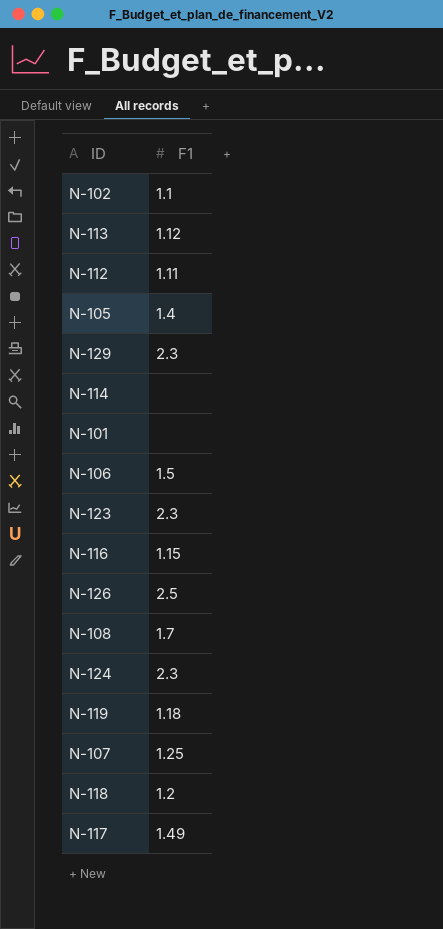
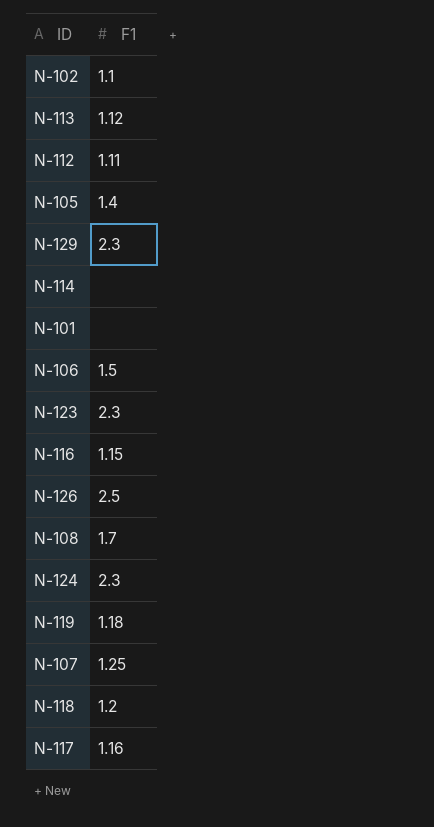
N-117 | F1: 1.49 -> 1.16

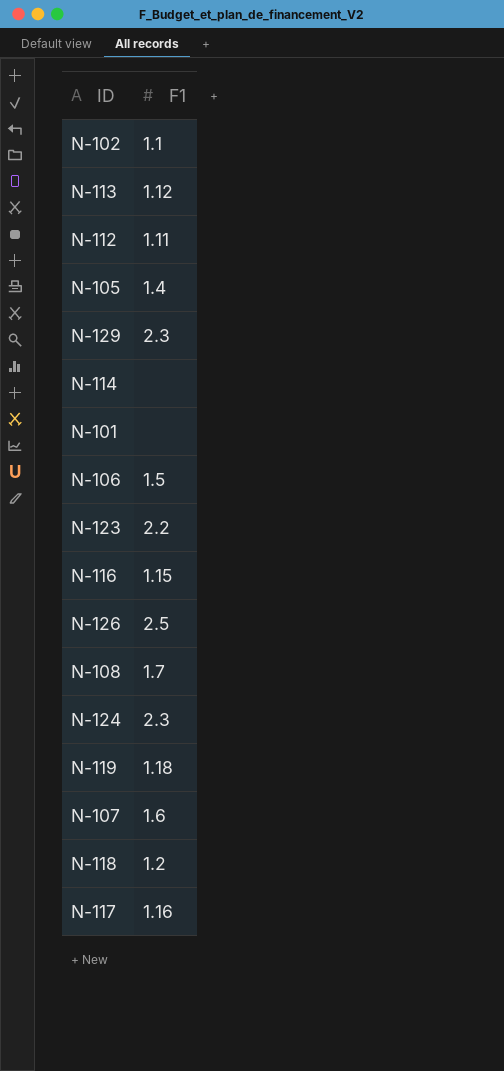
N-123 | F1: 2.3 -> 2.2
N-107 | F1: 1.25 -> 1.6

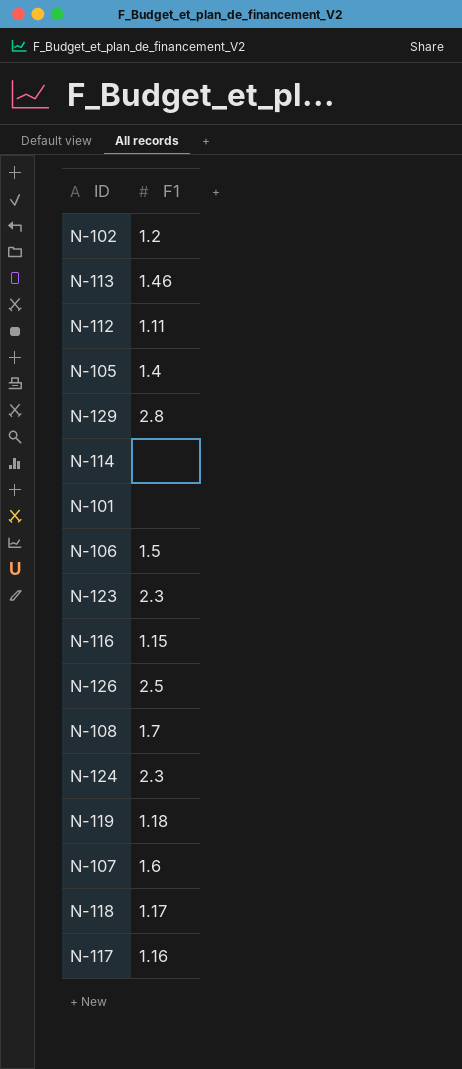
N-102 | F1: 1.1 -> 1.2
N-113 | F1: 1.12 -> 1.46
N-129 | F1: 2.3 -> 2.8
N-123 | F1: 2.2 -> 2.3
N-118 | F1: 1.2 -> 1.17

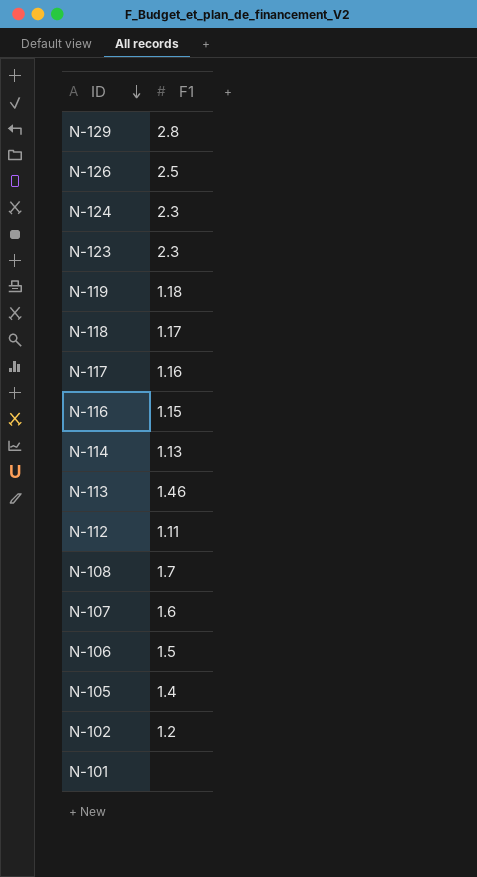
row order: none -> ID descending
N-114 | F1: none -> 1.13

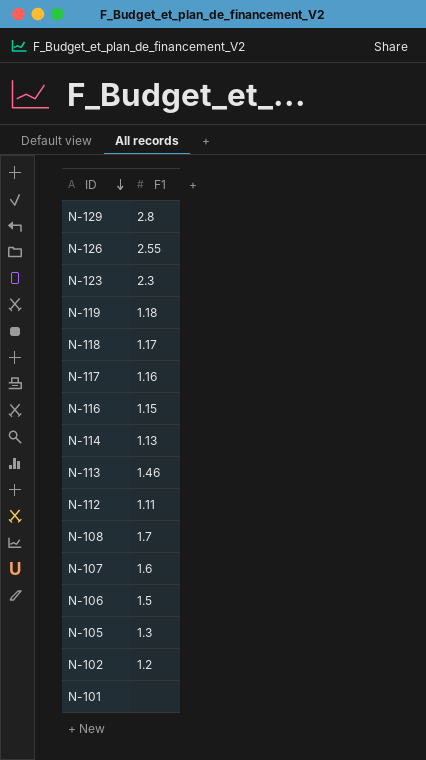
row N-124: 2.3 -> none
N-126 | F1: 2.5 -> 2.55
N-105 | F1: 1.4 -> 1.3

